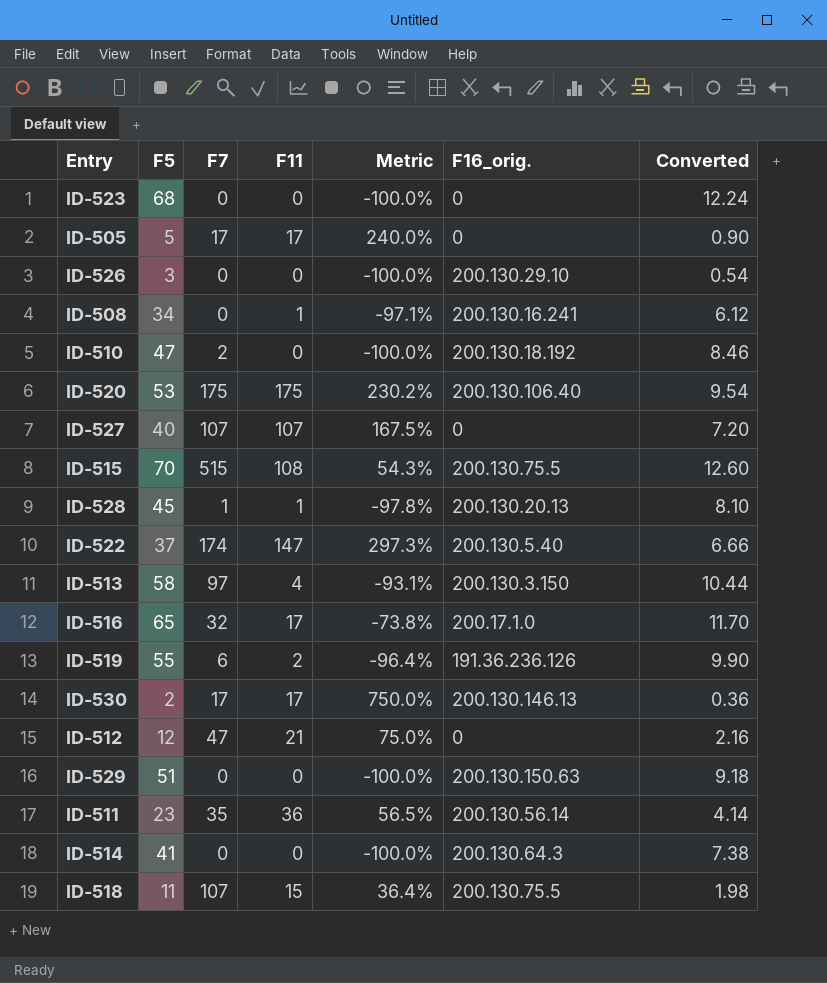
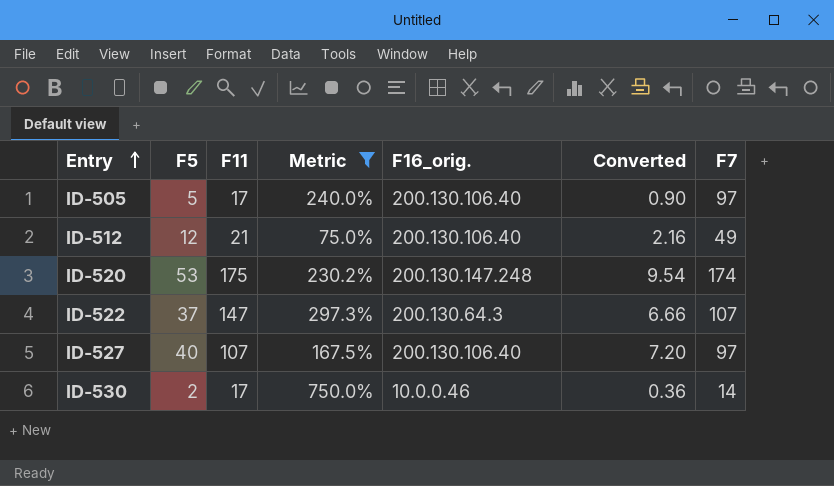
filter: none -> Metric >= 75.0%
row order: none -> Entry ascending
column F7 | position: 3 -> 7
ID-505 | F16_orig.: 0 -> 200.130.106.40
ID-505 | F7: 17 -> 97
ID-512 | F16_orig.: 0 -> 200.130.106.40
ID-512 | F7: 47 -> 49
ID-520 | F16_orig.: 200.130.106.40 -> 200.130.147.248
ID-520 | F7: 175 -> 174
ID-522 | F16_orig.: 200.130.5.40 -> 200.130.64.3
ID-522 | F7: 174 -> 107
ID-527 | F16_orig.: 0 -> 200.130.106.40
ID-527 | F7: 107 -> 97
ID-530 | F16_orig.: 200.130.146.13 -> 10.0.0.46
ID-530 | F7: 17 -> 14

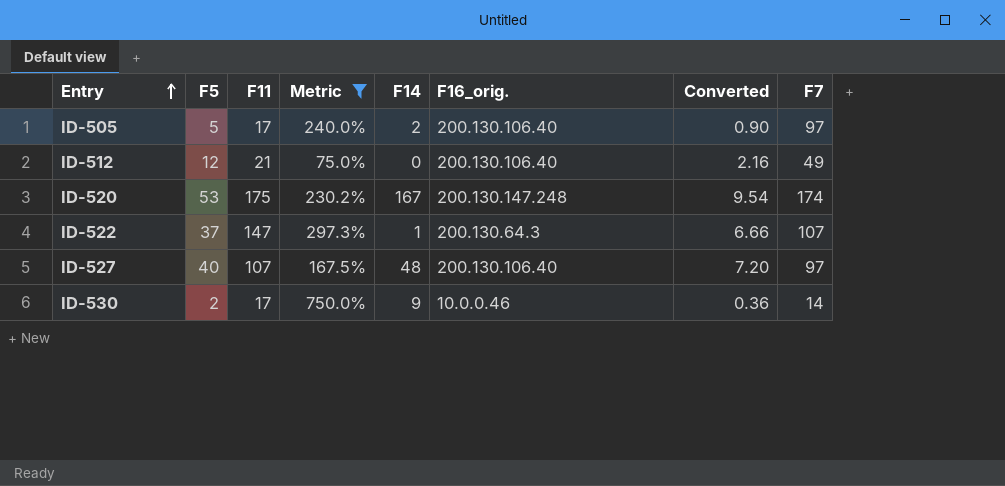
column F14 | position: none -> 5

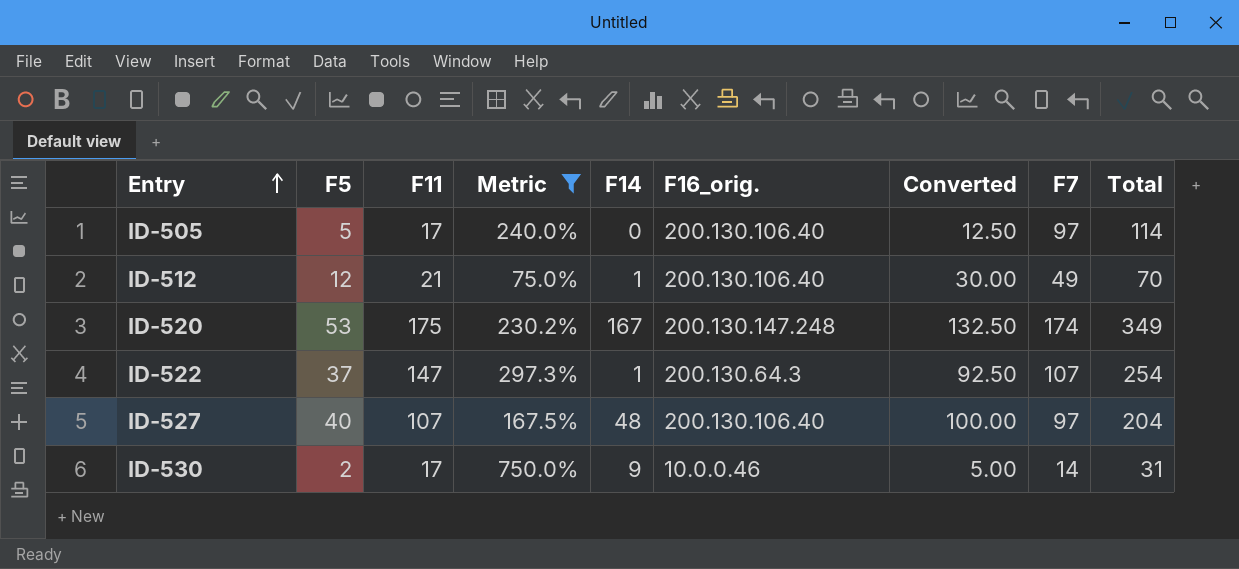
column Converted | formula: [F5] * 0.18 -> [F5] * 2.5
column Total | formula: none -> [F11] + [F7]
ID-505 | F14: 2 -> 0
ID-512 | F14: 0 -> 1

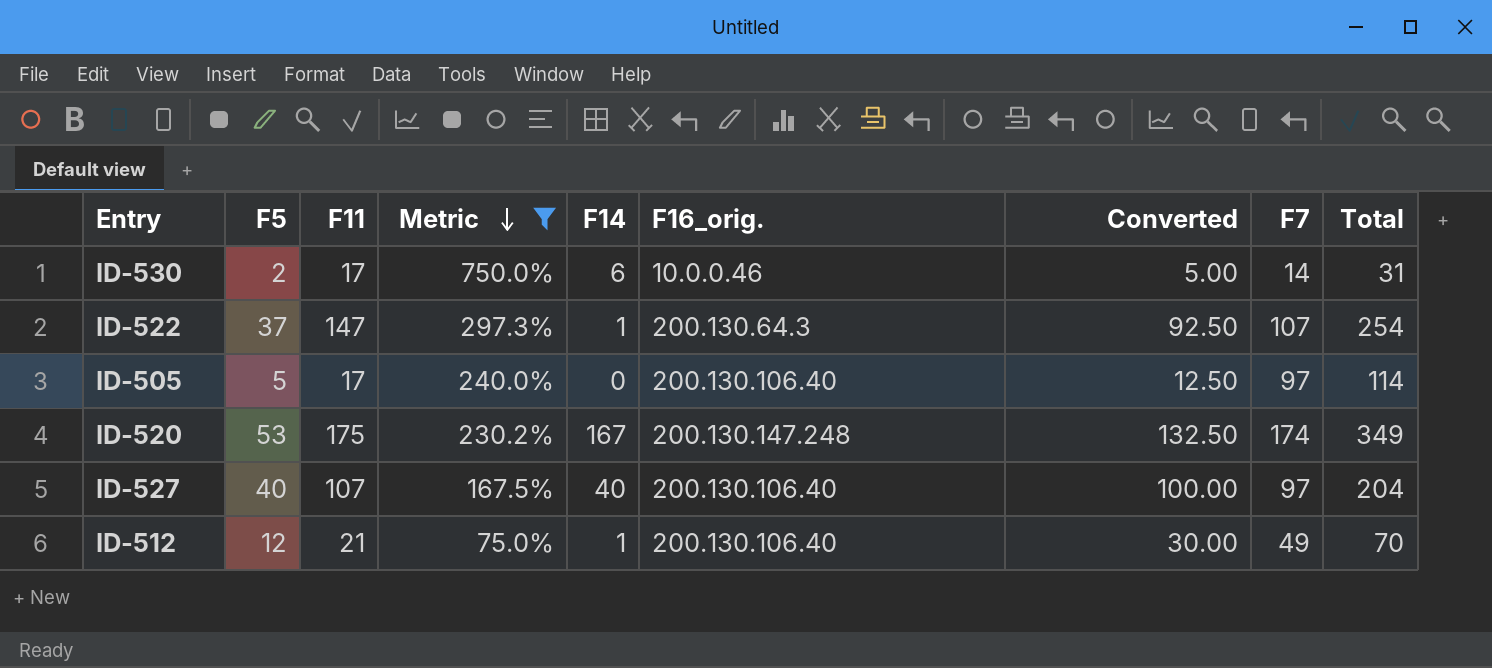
row order: Entry ascending -> Metric descending
ID-530 | F14: 9 -> 6
ID-527 | F14: 48 -> 40

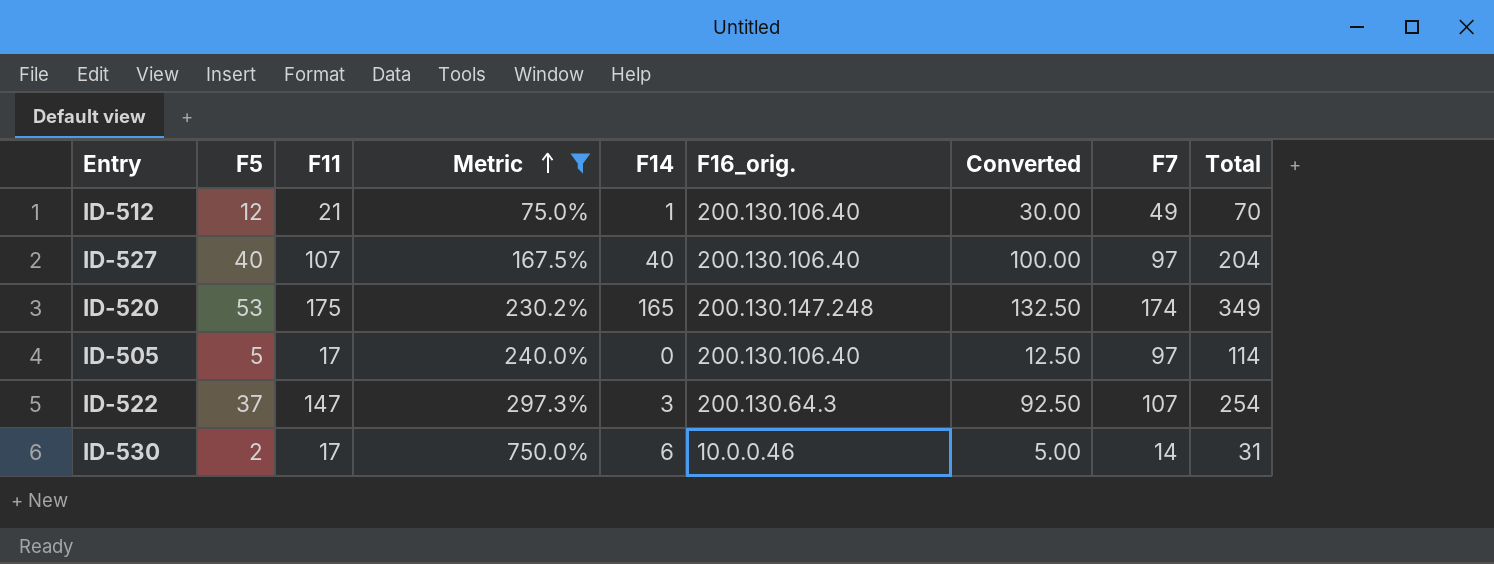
row order: Metric descending -> Metric ascending
ID-520 | F14: 167 -> 165
ID-522 | F14: 1 -> 3

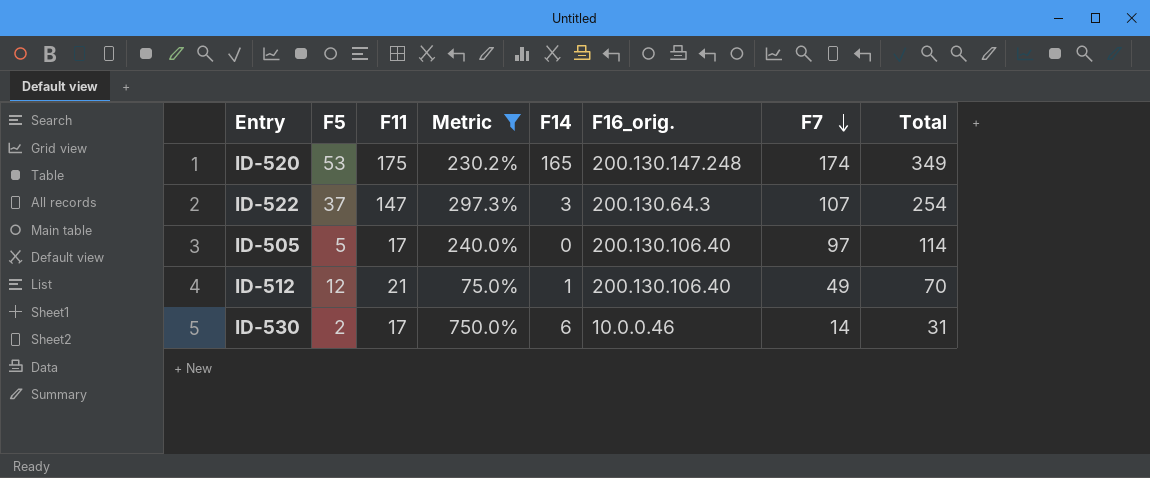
row order: Metric ascending -> F7 descending
column Converted | formula: [F5] * 2.5 -> none
row ID-527: 40 | 107 | 167.5% | 40 | 200.130.106.40 | 100.00 | 97 | 204 -> none

